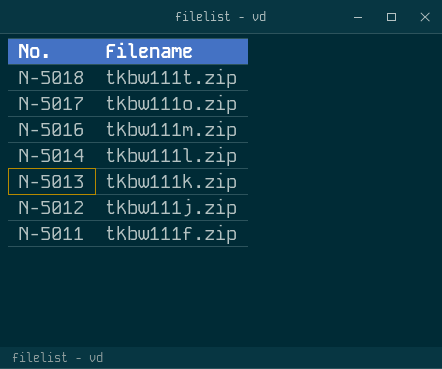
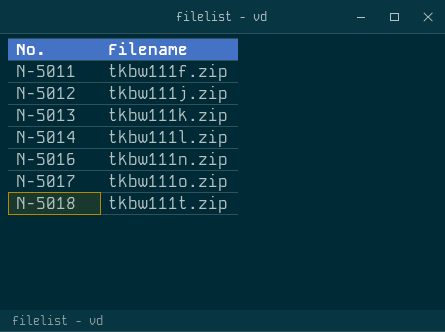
row order: No. descending -> No. ascending
N-5016 | Filename: tkbw111m.zip -> tkbw111n.zip

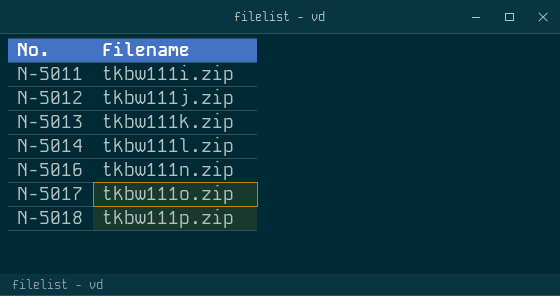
N-5011 | Filename: tkbw111f.zip -> tkbw111i.zip
N-5018 | Filename: tkbw111t.zip -> tkbw111p.zip

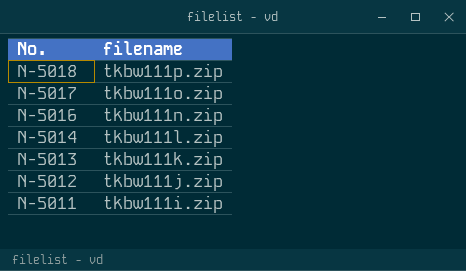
row order: No. ascending -> No. descending
column name: Filename -> filename

